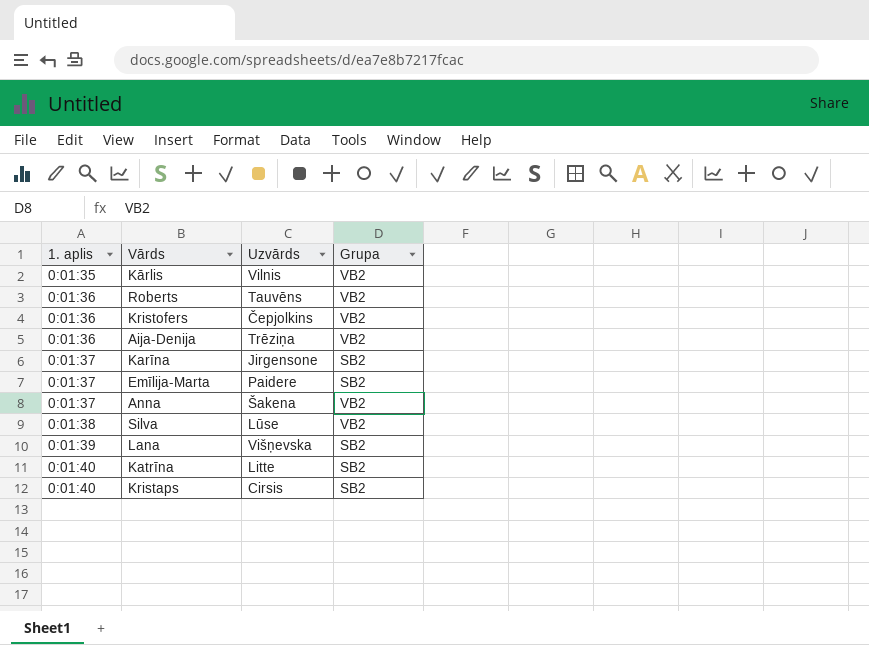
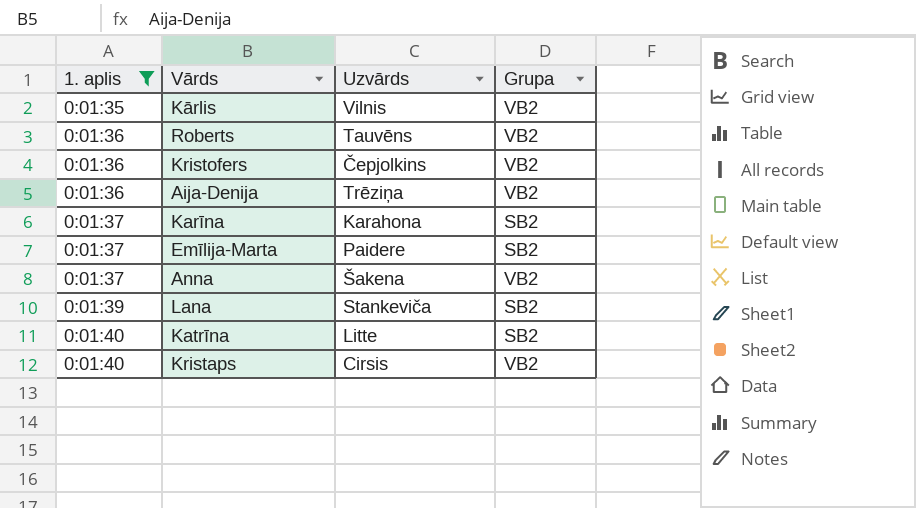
filter: none -> 1. aplis != 0:01:38
Karīna | Uzvārds: Jirgensone -> Karahona
Lana | Uzvārds: Višņevska -> Stankeviča
Kristaps | Grupa: SB2 -> VB2

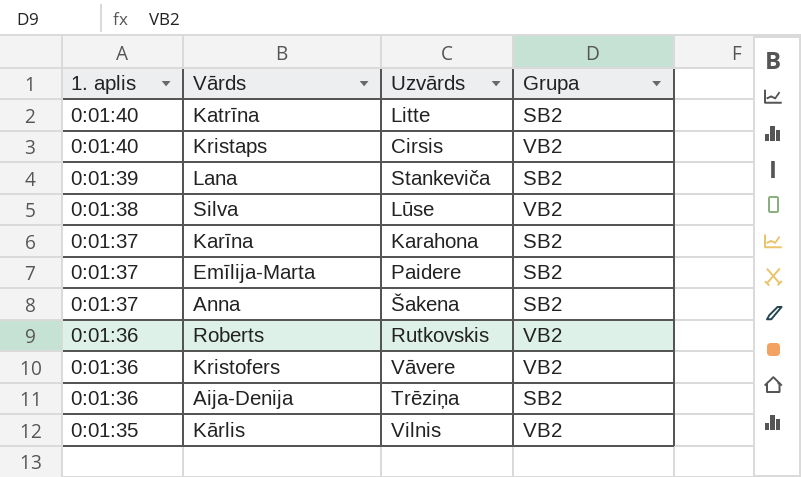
filter: 1. aplis != 0:01:38 -> none
row order: 1. aplis ascending -> 1. aplis descending
Anna | Grupa: VB2 -> SB2
Roberts | Uzvārds: Tauvēns -> Rutkovskis
Kristofers | Uzvārds: Čepjolkins -> Vāvere
Aija-Denija | Grupa: VB2 -> SB2

